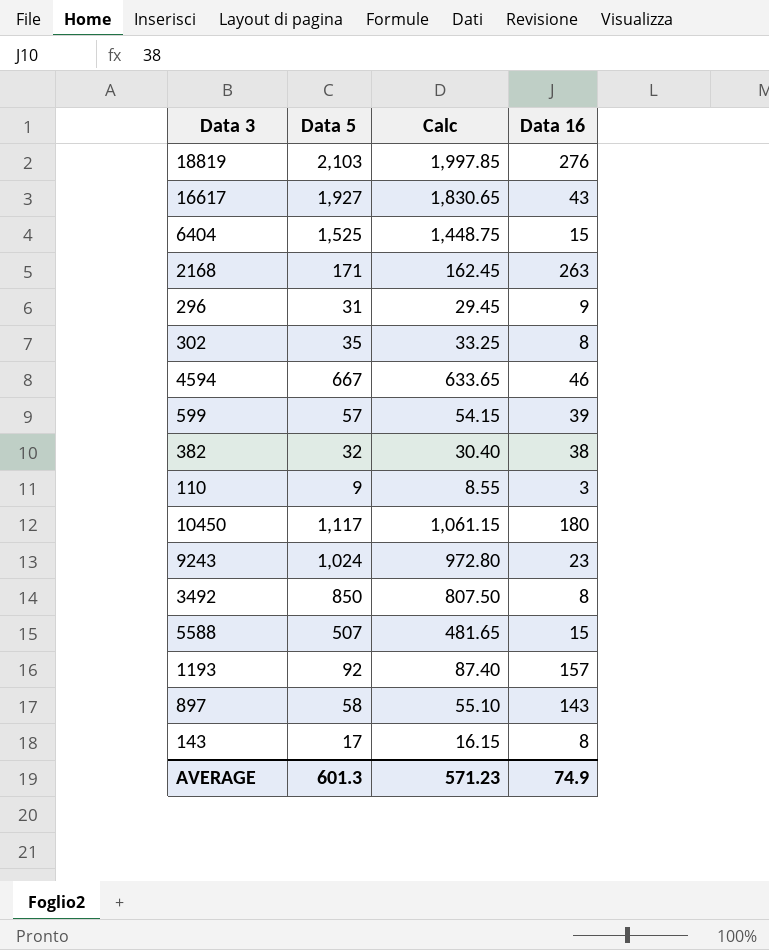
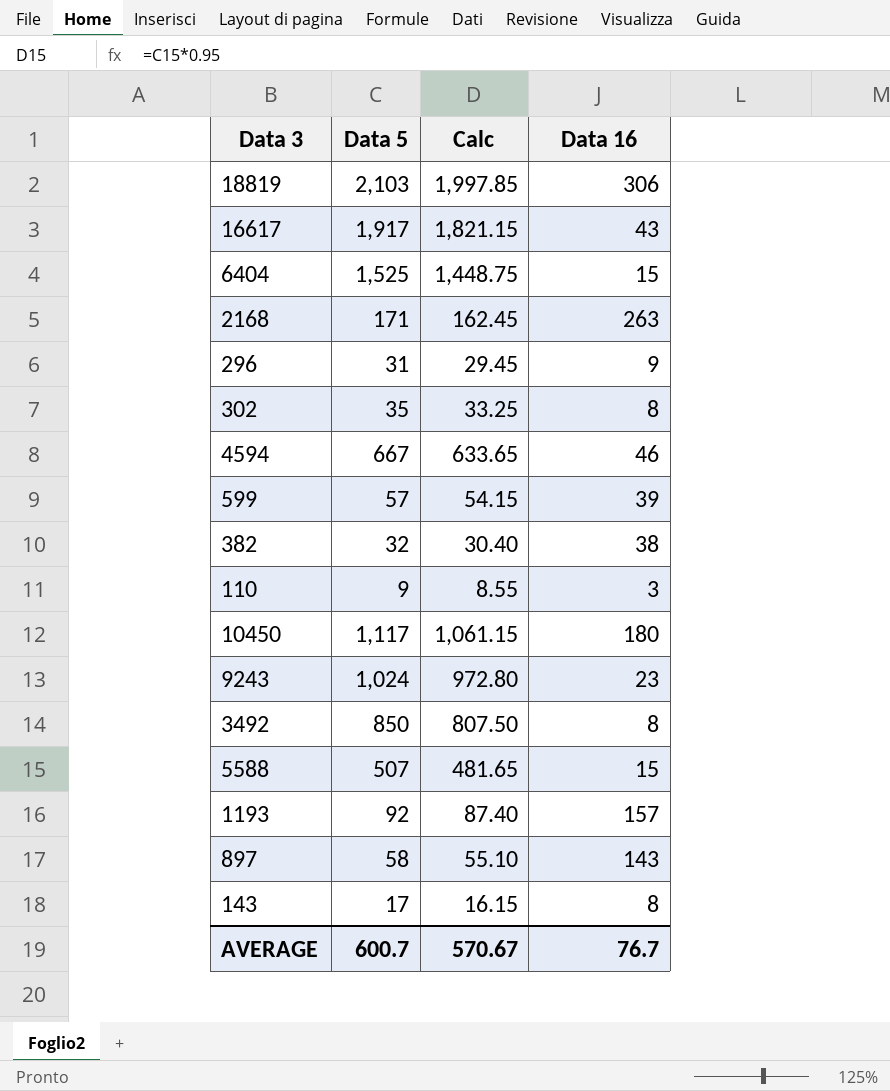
18819 | Data 16: 276 -> 306
16617 | Data 5: 1,927 -> 1,917
16617 | Calc: 1,830.65 -> 1,821.15
AVERAGE | Data 5: 601.3 -> 600.7
AVERAGE | Calc: 571.23 -> 570.67
AVERAGE | Data 16: 74.9 -> 76.7

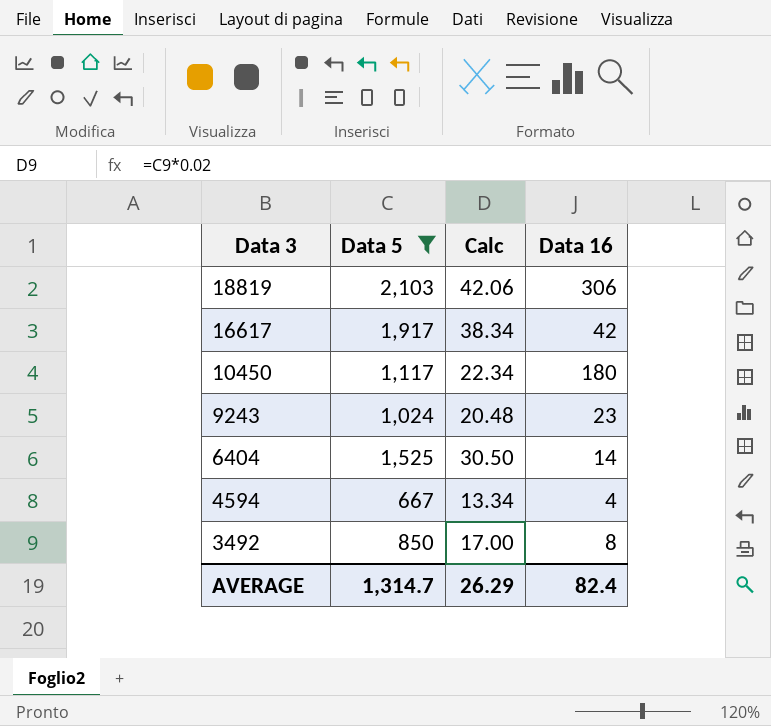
filter: none -> Data 5 >= 667
row order: none -> Data 3 descending
column Calc | formula: [Data 5] * 0.95 -> [Data 5] * 0.02
16617 | Data 16: 43 -> 42
6404 | Data 16: 15 -> 14
4594 | Data 16: 46 -> 4
AVERAGE | Data 5: 600.7 -> 1,314.7
AVERAGE | Calc: 570.67 -> 26.29
AVERAGE | Data 16: 76.7 -> 82.4

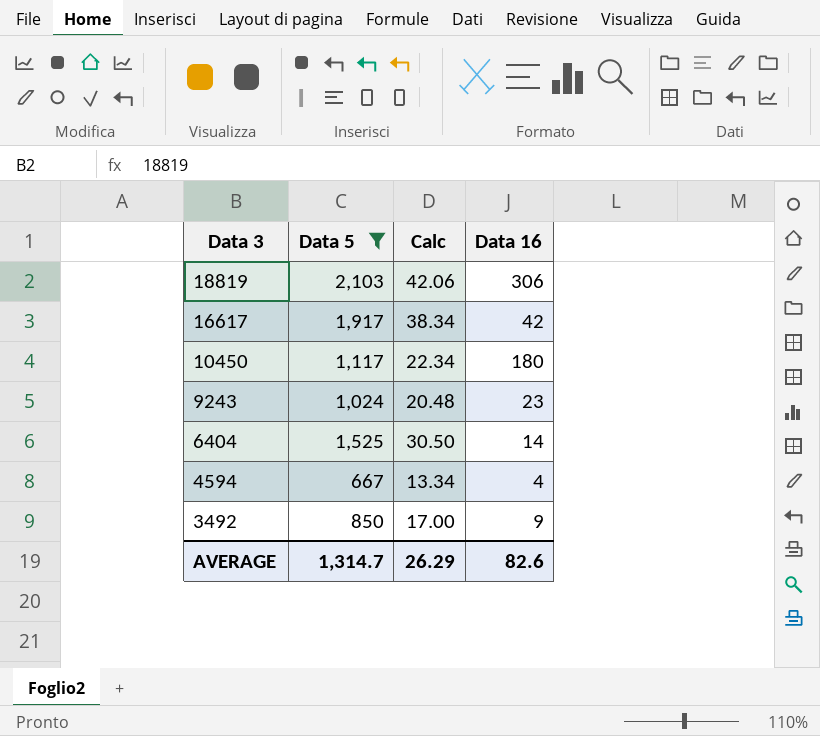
3492 | Data 16: 8 -> 9
AVERAGE | Data 16: 82.4 -> 82.6

